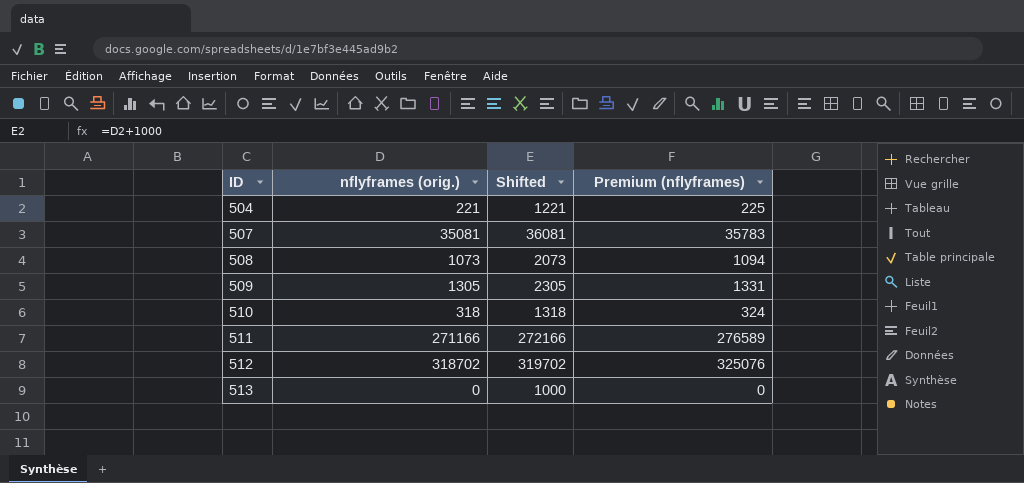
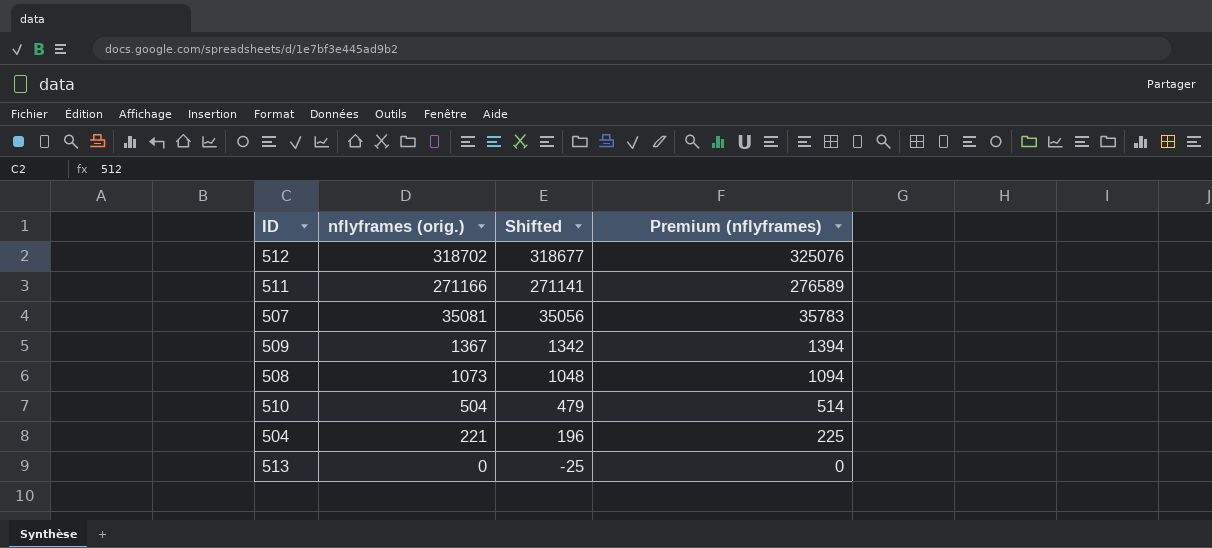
row order: ID ascending -> nflyframes (orig.) descending
column Shifted | formula: [nflyframes (orig.)] + 1000 -> [nflyframes (orig.)] - 25
509 | nflyframes (orig.): 1305 -> 1367
509 | Premium (nflyframes): 1331 -> 1394
510 | nflyframes (orig.): 318 -> 504
510 | Premium (nflyframes): 324 -> 514

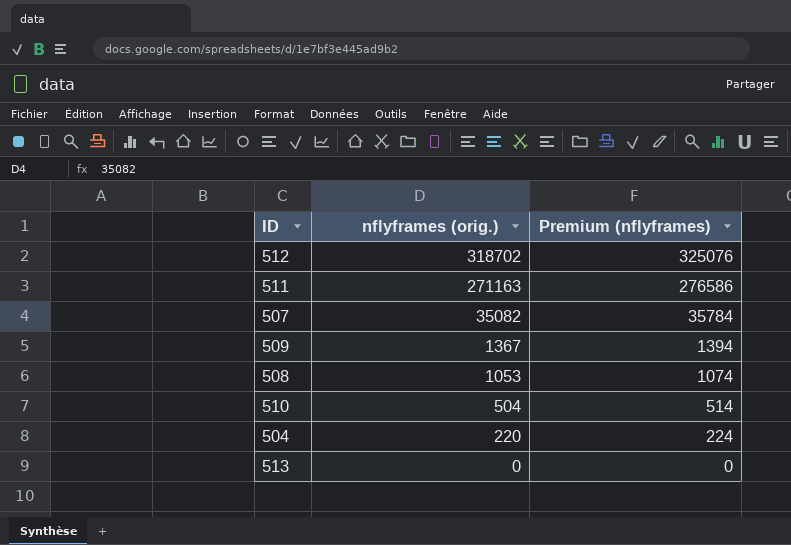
column Shifted | formula: [nflyframes (orig.)] - 25 -> none
511 | nflyframes (orig.): 271166 -> 271163
511 | Premium (nflyframes): 276589 -> 276586
507 | nflyframes (orig.): 35081 -> 35082
507 | Premium (nflyframes): 35783 -> 35784
508 | nflyframes (orig.): 1073 -> 1053
508 | Premium (nflyframes): 1094 -> 1074
504 | nflyframes (orig.): 221 -> 220
504 | Premium (nflyframes): 225 -> 224

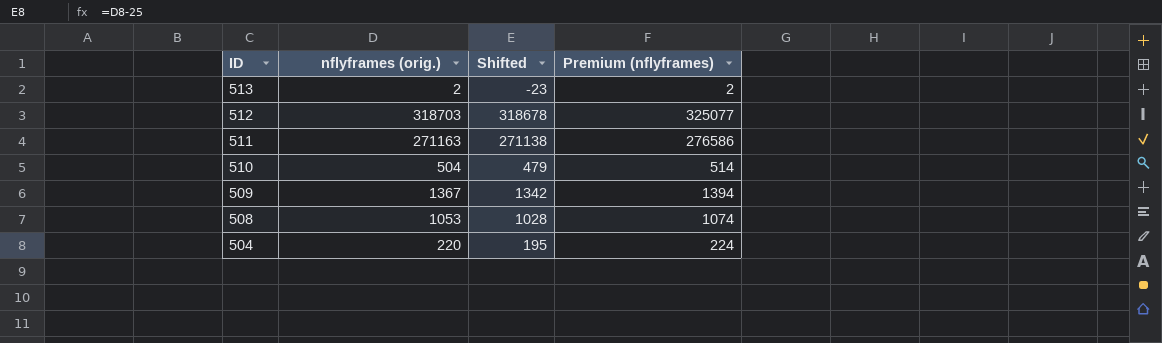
row order: nflyframes (orig.) descending -> ID descending
column Shifted | formula: none -> [nflyframes (orig.)] - 25
row 507: 35082 | 35784 -> none
513 | nflyframes (orig.): 0 -> 2
513 | Premium (nflyframes): 0 -> 2
512 | nflyframes (orig.): 318702 -> 318703
512 | Premium (nflyframes): 325076 -> 325077

